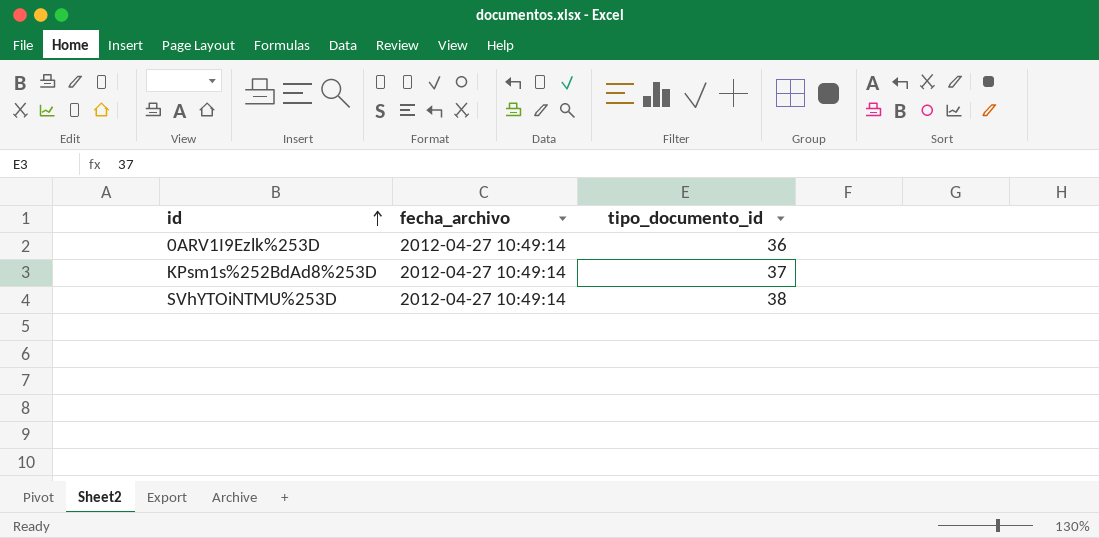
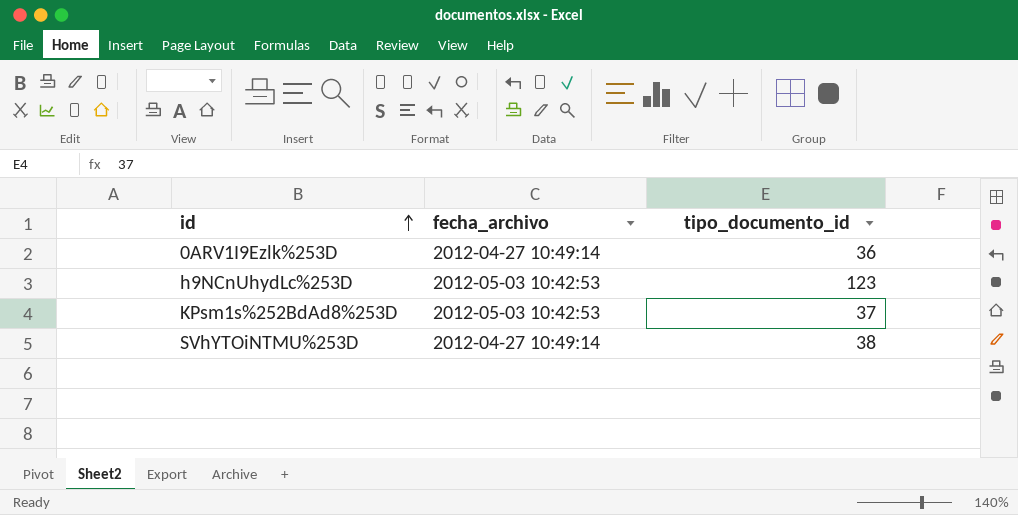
row h9NCnUhydLc%253D: none -> 2012-05-03 10:42:53 | 123
KPsm1s%252BdAd8%253D | fecha_archivo: 2012-04-27 10:49:14 -> 2012-05-03 10:42:53

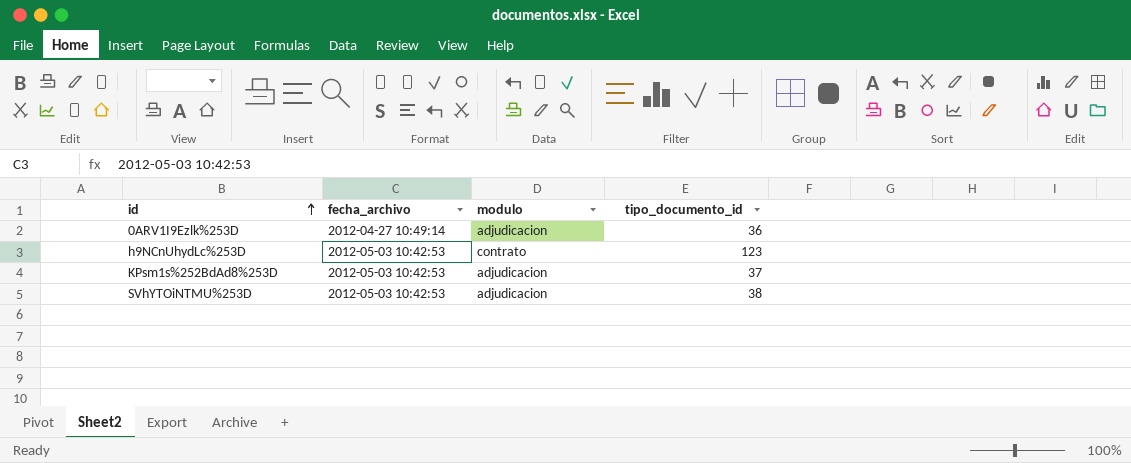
column modulo | position: none -> 3
SVhYTOiNTMU%253D | fecha_archivo: 2012-04-27 10:49:14 -> 2012-05-03 10:42:53

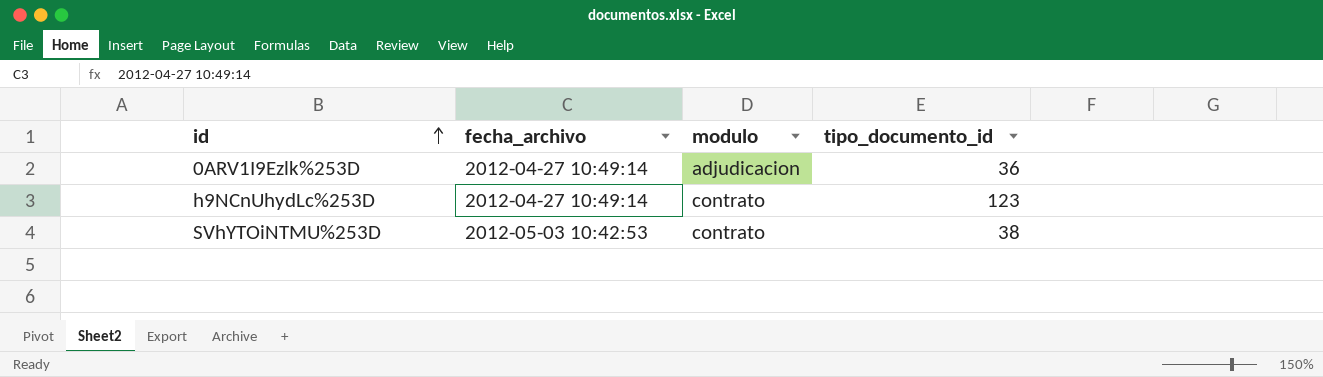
row KPsm1s%252BdAd8%253D: 2012-05-03 10:42:53 | adjudicacion | 37 -> none
h9NCnUhydLc%253D | fecha_archivo: 2012-05-03 10:42:53 -> 2012-04-27 10:49:14
SVhYTOiNTMU%253D | modulo: adjudicacion -> contrato

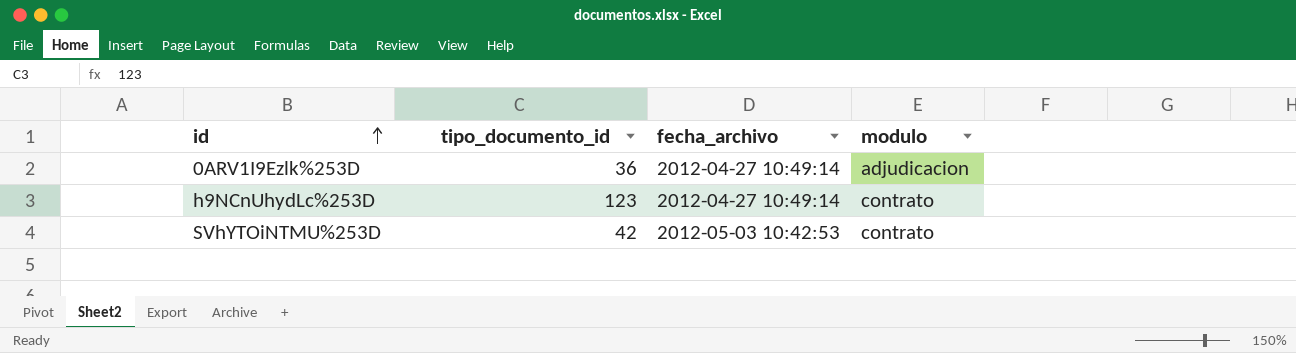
column tipo_documento_id | position: 4 -> 2
SVhYTOiNTMU%253D | tipo_documento_id: 38 -> 42

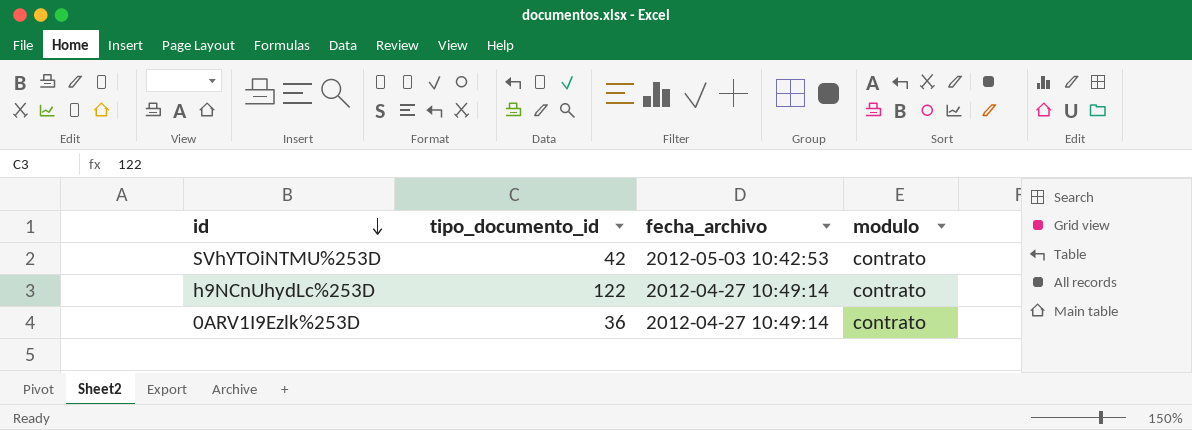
row order: id ascending -> id descending
h9NCnUhydLc%253D | tipo_documento_id: 123 -> 122
0ARV1I9Ezlk%253D | modulo: adjudicacion -> contrato

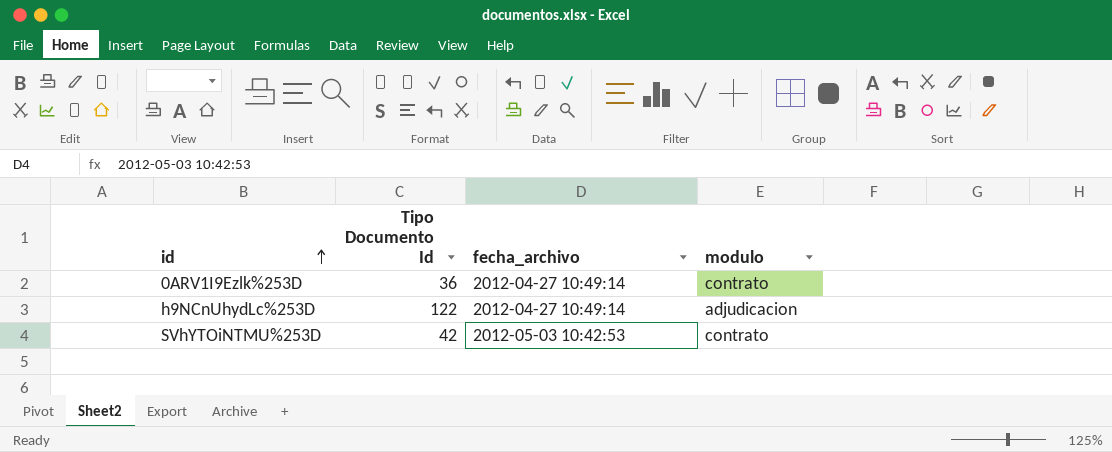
row order: id descending -> id ascending
column name: tipo_documento_id -> Tipo Documento Id
h9NCnUhydLc%253D | modulo: contrato -> adjudicacion

